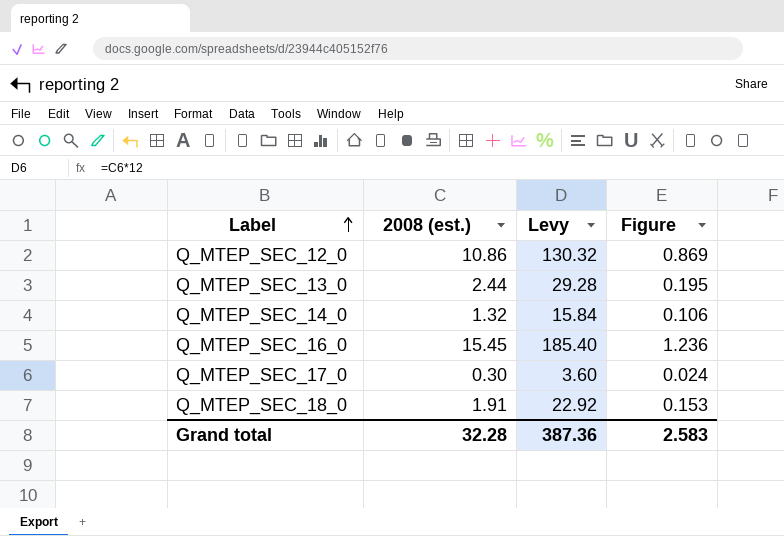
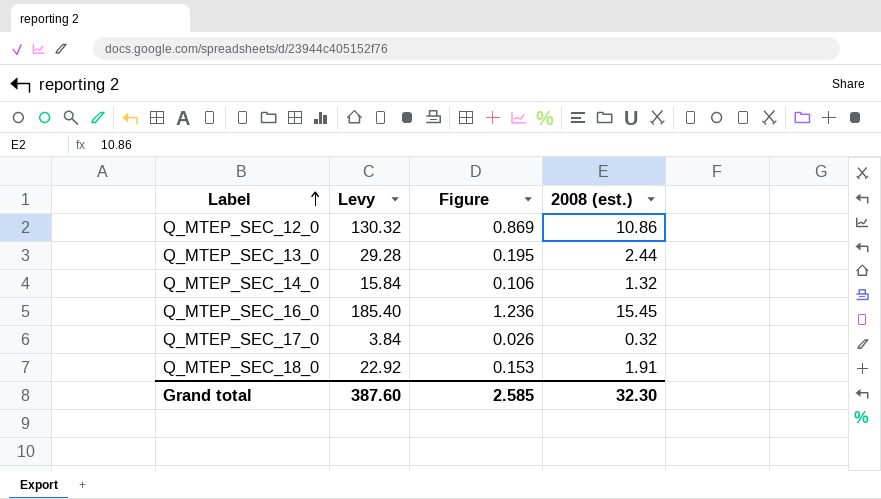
column 2008 (est.) | position: 2 -> 4
Q_MTEP_SEC_17_0 | Levy: 3.60 -> 3.84
Q_MTEP_SEC_17_0 | Figure: 0.024 -> 0.026
Q_MTEP_SEC_17_0 | 2008 (est.): 0.30 -> 0.32
Grand total | Levy: 387.36 -> 387.60
Grand total | Figure: 2.583 -> 2.585
Grand total | 2008 (est.): 32.28 -> 32.30

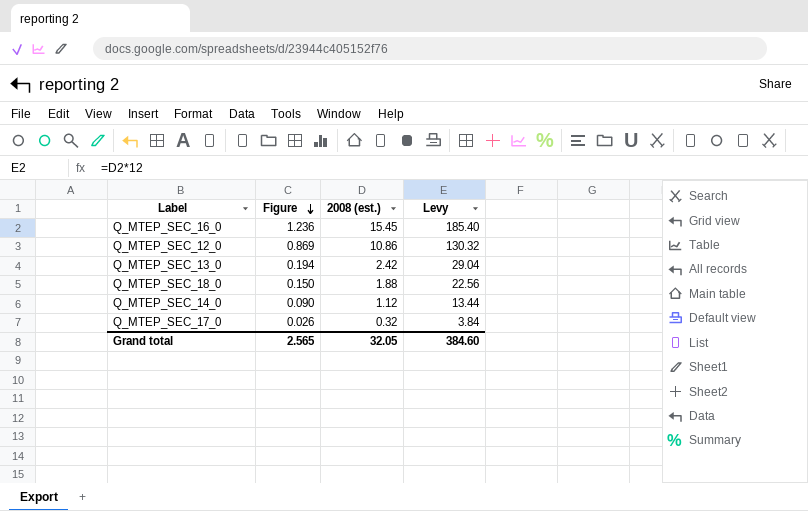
row order: Label ascending -> Figure descending
column Levy | position: 2 -> 4
Q_MTEP_SEC_13_0 | Figure: 0.195 -> 0.194
Q_MTEP_SEC_13_0 | 2008 (est.): 2.44 -> 2.42
Q_MTEP_SEC_13_0 | Levy: 29.28 -> 29.04
Q_MTEP_SEC_18_0 | Figure: 0.153 -> 0.150
Q_MTEP_SEC_18_0 | 2008 (est.): 1.91 -> 1.88
Q_MTEP_SEC_18_0 | Levy: 22.92 -> 22.56
Q_MTEP_SEC_14_0 | Figure: 0.106 -> 0.090
Q_MTEP_SEC_14_0 | 2008 (est.): 1.32 -> 1.12
Q_MTEP_SEC_14_0 | Levy: 15.84 -> 13.44
Grand total | Figure: 2.585 -> 2.565
Grand total | 2008 (est.): 32.30 -> 32.05
Grand total | Levy: 387.60 -> 384.60

